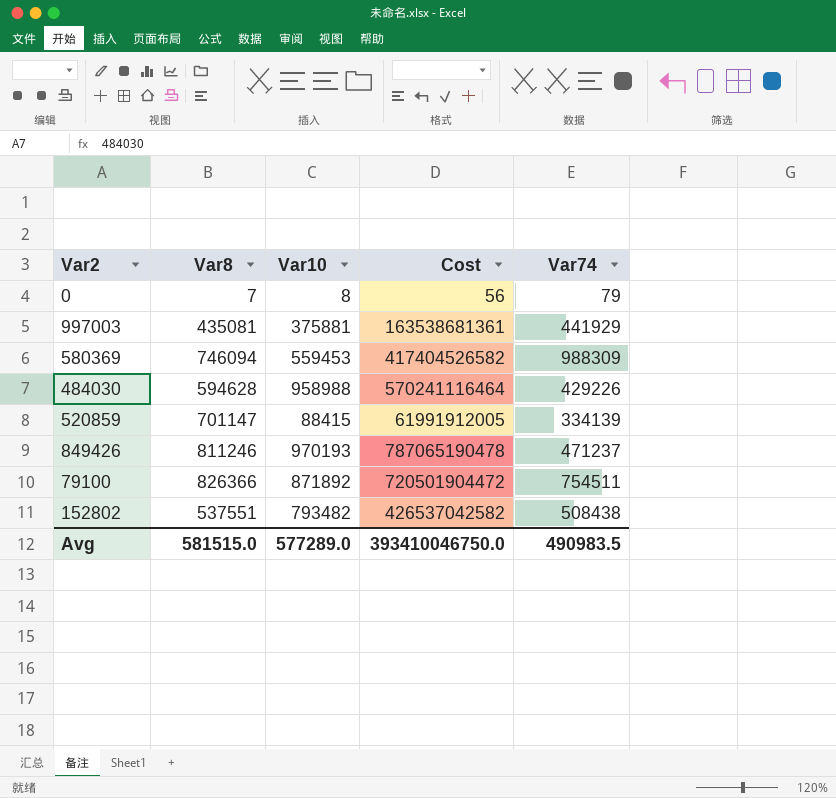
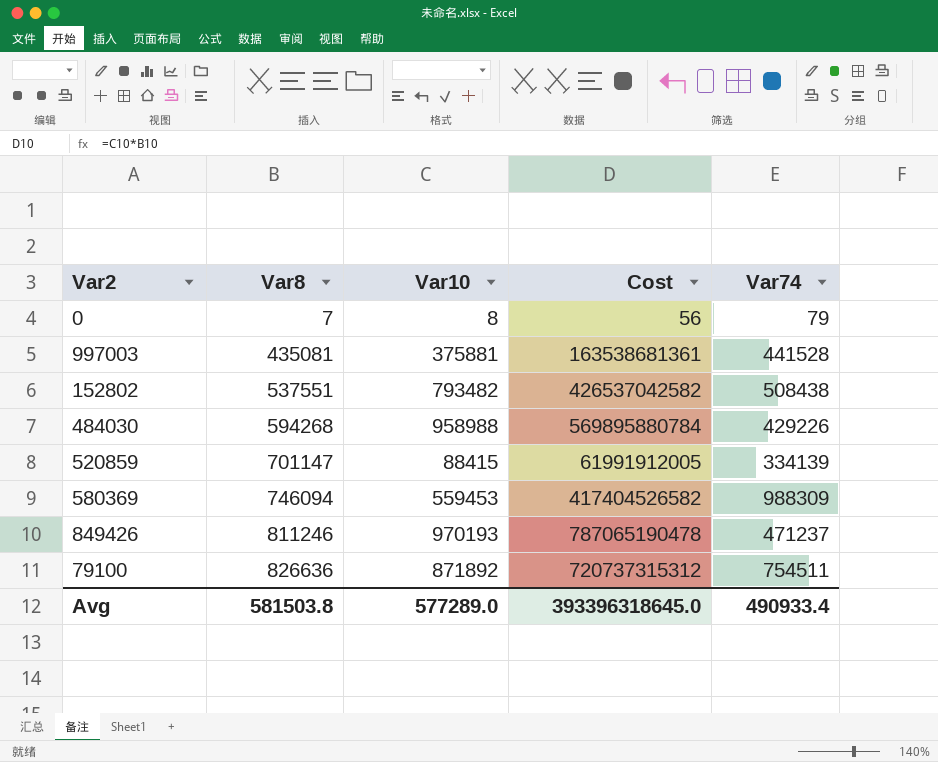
row order: none -> Var8 ascending
997003 | Var74: 441929 -> 441528
484030 | Var8: 594628 -> 594268
484030 | Cost: 570241116464 -> 569895880784
79100 | Var8: 826366 -> 826636
79100 | Cost: 720501904472 -> 720737315312
Avg | Var8: 581515.0 -> 581503.8
Avg | Cost: 393410046750.0 -> 393396318645.0
Avg | Var74: 490983.5 -> 490933.4

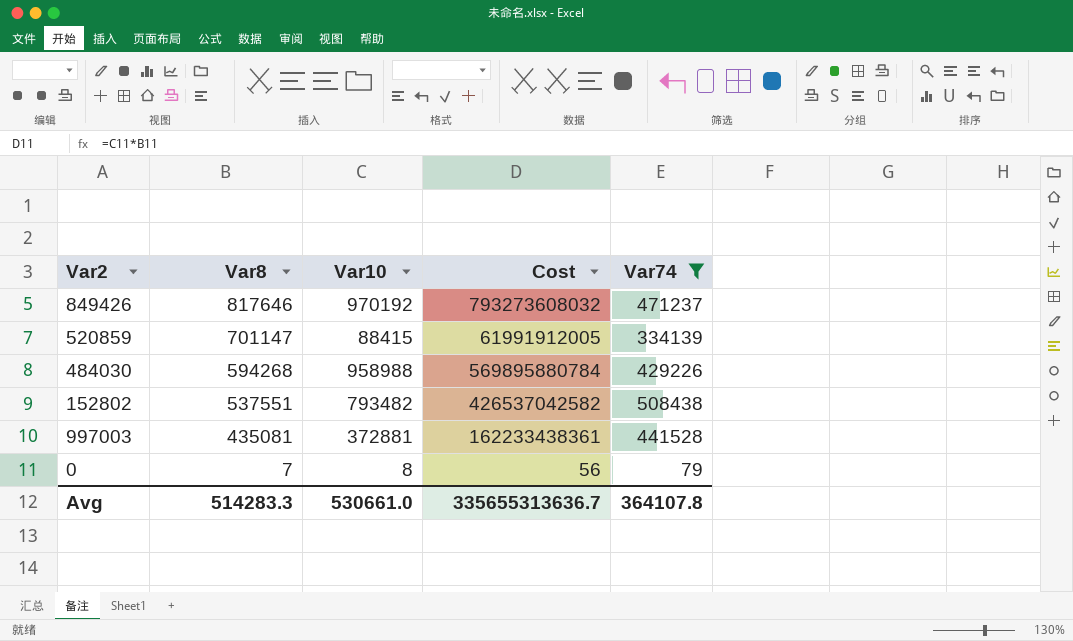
filter: none -> Var74 <= 508438
row order: Var8 ascending -> Var8 descending
849426 | Var8: 811246 -> 817646
849426 | Var10: 970193 -> 970192
849426 | Cost: 787065190478 -> 793273608032
997003 | Var10: 375881 -> 372881
997003 | Cost: 163538681361 -> 162233438361
Avg | Var8: 581503.8 -> 514283.3
Avg | Var10: 577289.0 -> 530661.0
Avg | Cost: 393396318645.0 -> 335655313636.7
Avg | Var74: 490933.4 -> 364107.8

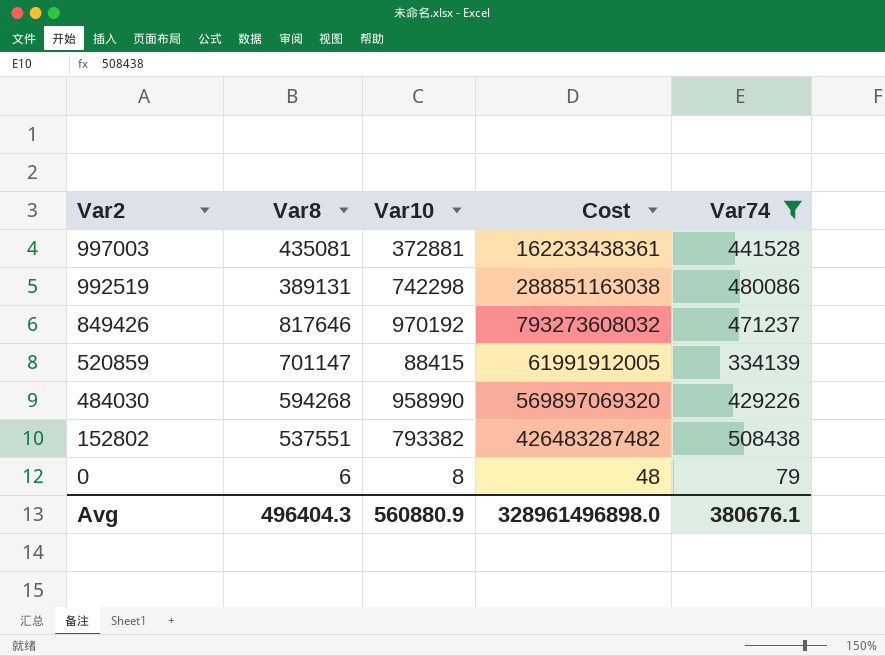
row order: Var8 descending -> Var2 descending
row 992519: none -> 389131 | 742298 | 288851163038 | 480086
484030 | Var10: 958988 -> 958990
484030 | Cost: 569895880784 -> 569897069320
152802 | Var10: 793482 -> 793382
152802 | Cost: 426537042582 -> 426483287482
0 | Var8: 7 -> 6
0 | Cost: 56 -> 48
Avg | Var8: 514283.3 -> 496404.3
Avg | Var10: 530661.0 -> 560880.9
Avg | Cost: 335655313636.7 -> 328961496898.0
Avg | Var74: 364107.8 -> 380676.1

